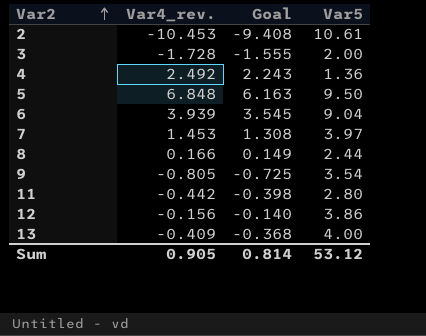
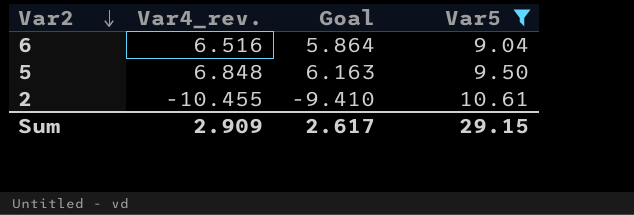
filter: none -> Var5 >= 9.04
row order: Var2 ascending -> Var2 descending
6 | Var4_rev.: 3.939 -> 6.516
6 | Goal: 3.545 -> 5.864
2 | Var4_rev.: -10.453 -> -10.455
2 | Goal: -9.408 -> -9.410
Sum | Var4_rev.: 0.905 -> 2.909
Sum | Goal: 0.814 -> 2.617
Sum | Var5: 53.12 -> 29.15

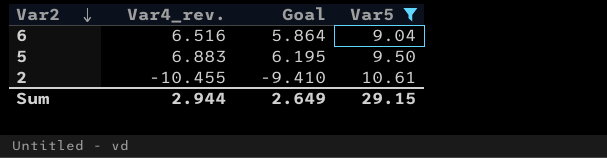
5 | Var4_rev.: 6.848 -> 6.883
5 | Goal: 6.163 -> 6.195
Sum | Var4_rev.: 2.909 -> 2.944
Sum | Goal: 2.617 -> 2.649

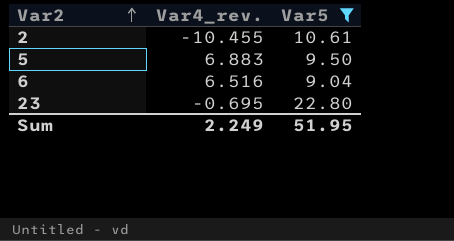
row order: Var2 descending -> Var2 ascending
column Goal | formula: [Var4_rev.] * 0.9 -> none
row 23: none -> -0.695 | 22.80
Sum | Var4_rev.: 2.944 -> 2.249
Sum | Var5: 29.15 -> 51.95

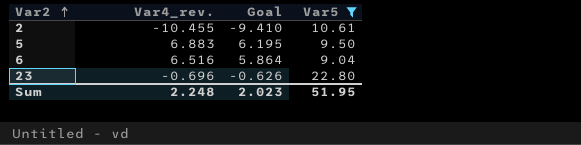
column Goal | formula: none -> [Var4_rev.] * 0.9
23 | Var4_rev.: -0.695 -> -0.696
Sum | Var4_rev.: 2.249 -> 2.248

